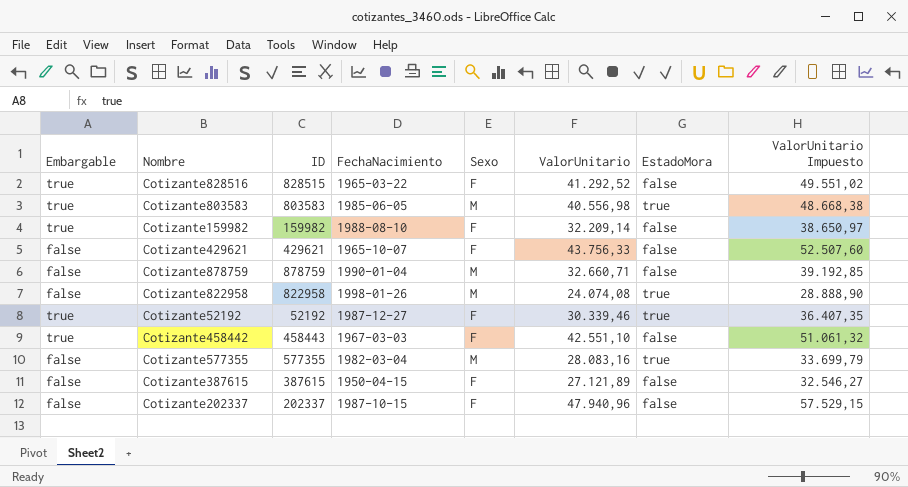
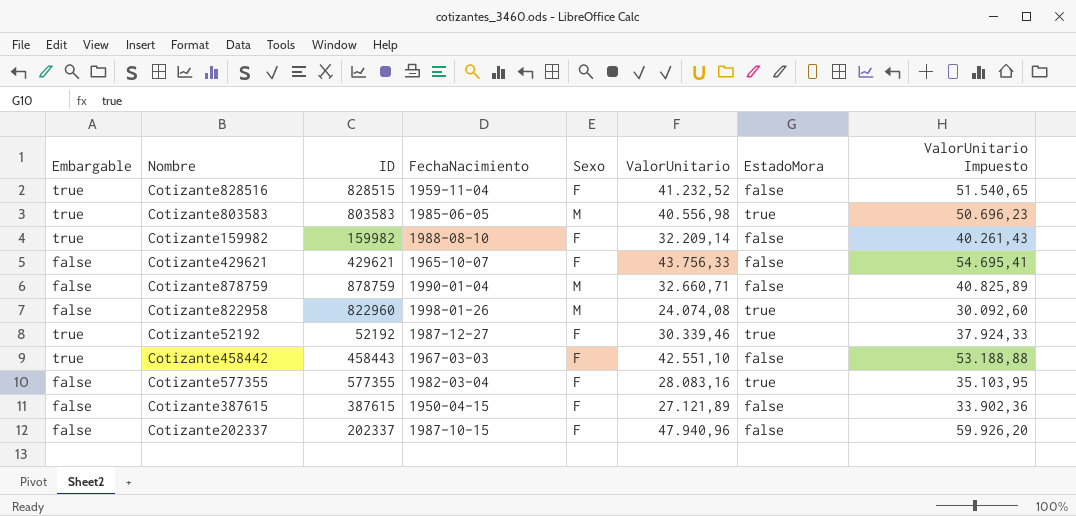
column ValorUnitario Impuesto | formula: [ValorUnitario] * 1,2 -> [ValorUnitario] * 1,25
Cotizante828516 | FechaNacimiento: 1965-03-22 -> 1959-11-04
Cotizante828516 | ValorUnitario: 41.292,52 -> 41.232,52
Cotizante822958 | ID: 822958 -> 822960
Cotizante577355 | Sexo: M -> F

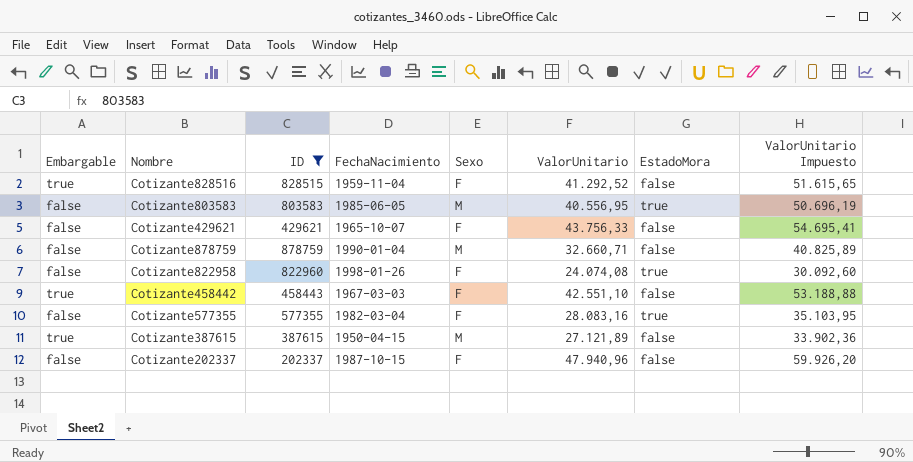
filter: none -> ID >= 202337
Cotizante828516 | ValorUnitario: 41.232,52 -> 41.292,52
Cotizante828516 | ValorUnitario Impuesto: 51.540,65 -> 51.615,65
Cotizante803583 | Embargable: true -> false
Cotizante803583 | ValorUnitario: 40.556,98 -> 40.556,95
Cotizante803583 | ValorUnitario Impuesto: 50.696,23 -> 50.696,19
Cotizante822958 | Sexo: M -> F
Cotizante387615 | Embargable: false -> true
Cotizante387615 | Sexo: F -> M

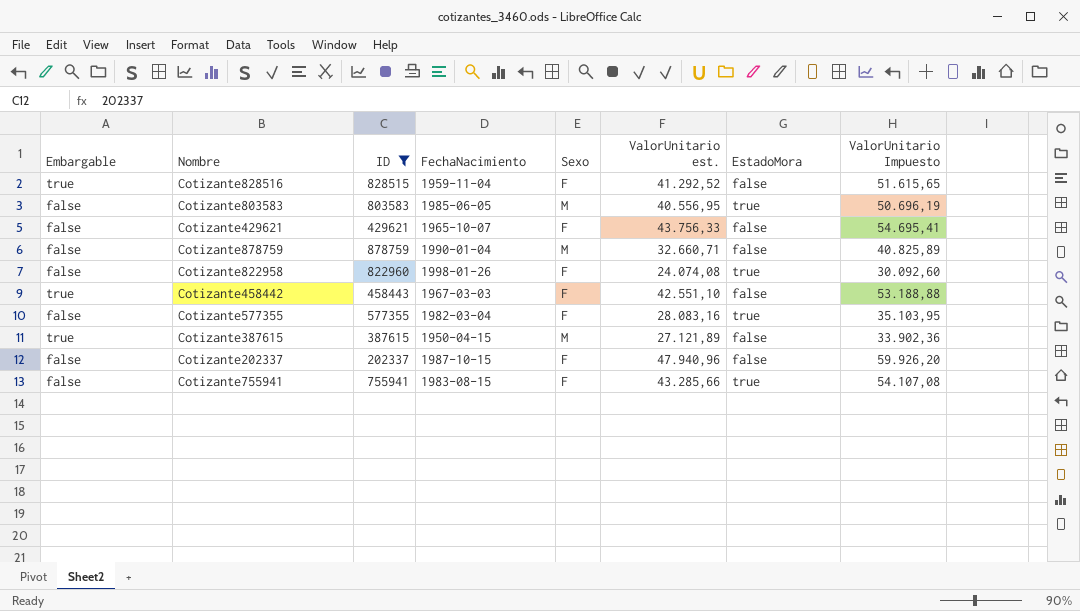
column name: ValorUnitario -> ValorUnitario est.
row Cotizante755941: none -> false | 755941 | 1983-08-15 | F | 43.285,66 | true | 54.107,08

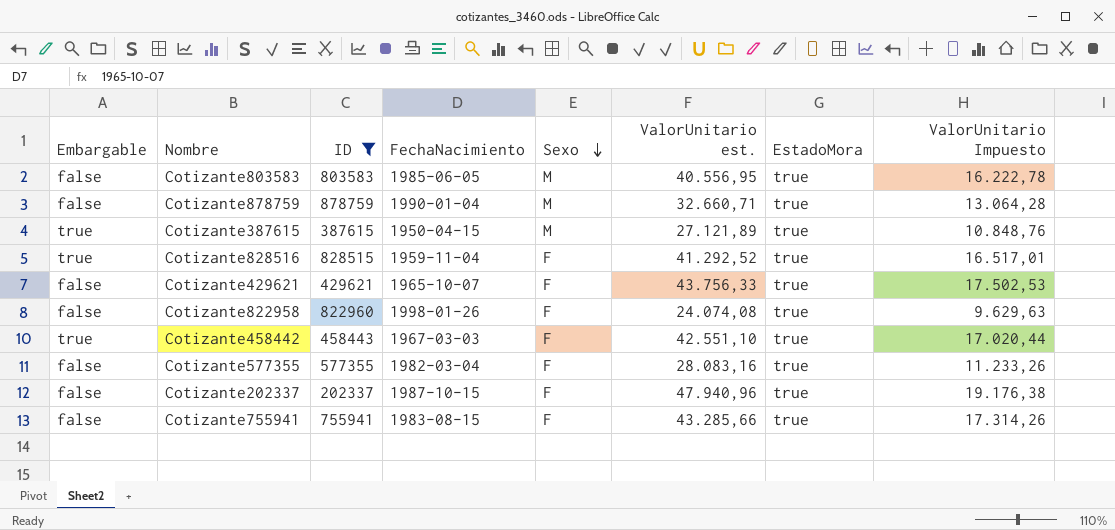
row order: none -> Sexo descending
column ValorUnitario Impuesto | formula: [ValorUnitario est.] * 1,25 -> [ValorUnitario est.] * 0,4
Cotizante878759 | EstadoMora: false -> true
Cotizante387615 | EstadoMora: false -> true
Cotizante828516 | EstadoMora: false -> true
Cotizante429621 | EstadoMora: false -> true
Cotizante458442 | EstadoMora: false -> true
Cotizante202337 | EstadoMora: false -> true

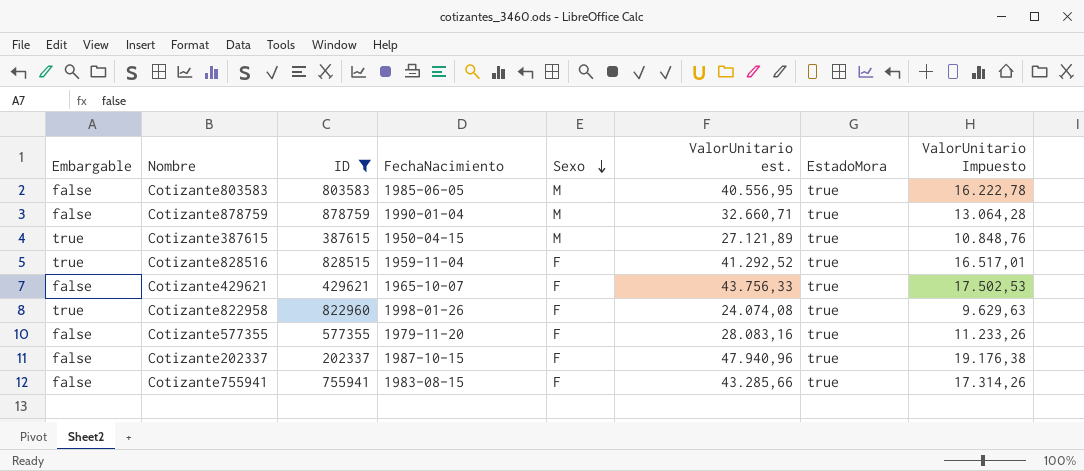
row Cotizante458442: true | 458443 | 1967-03-03 | F | 42.551,10 | true | 17.020,44 -> none
Cotizante822958 | Embargable: false -> true
Cotizante577355 | FechaNacimiento: 1982-03-04 -> 1979-11-20

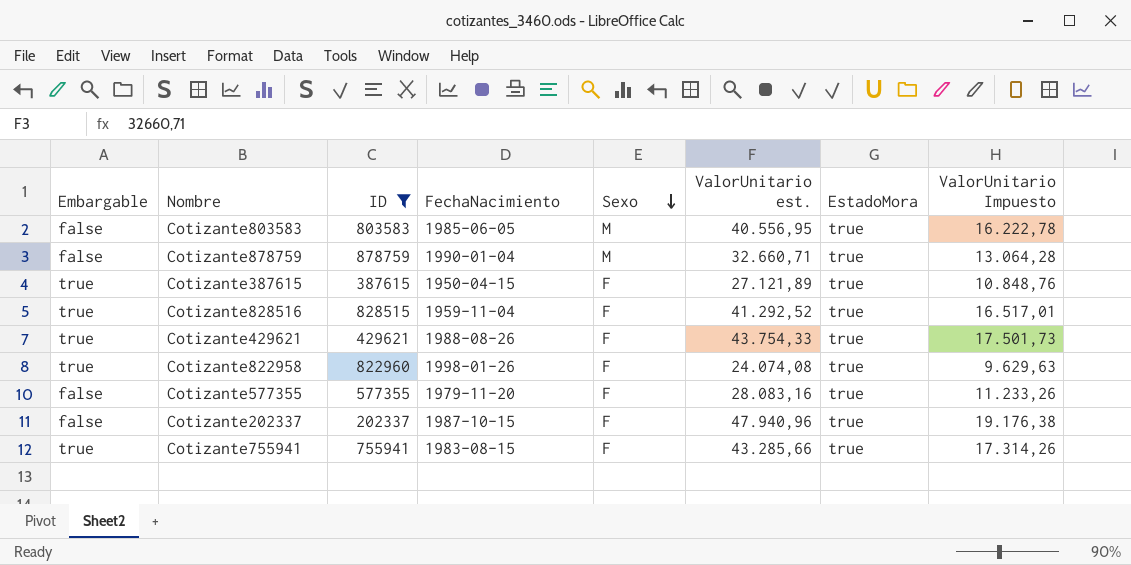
Cotizante387615 | Sexo: M -> F
Cotizante429621 | Embargable: false -> true
Cotizante429621 | FechaNacimiento: 1965-10-07 -> 1988-08-26
Cotizante429621 | ValorUnitario est.: 43.756,33 -> 43.754,33
Cotizante429621 | ValorUnitario Impuesto: 17.502,53 -> 17.501,73
Cotizante755941 | Embargable: false -> true

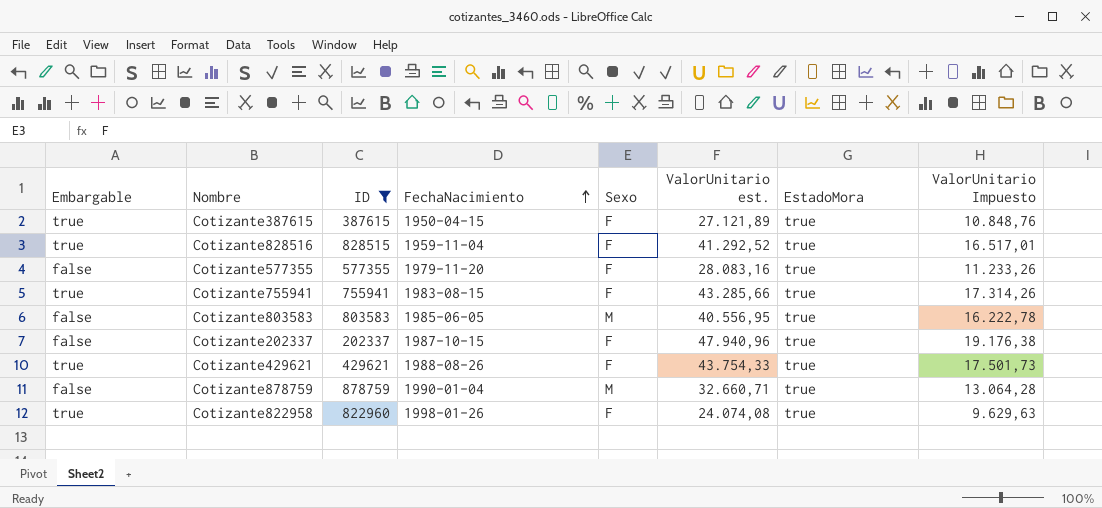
row order: Sexo descending -> FechaNacimiento ascending

